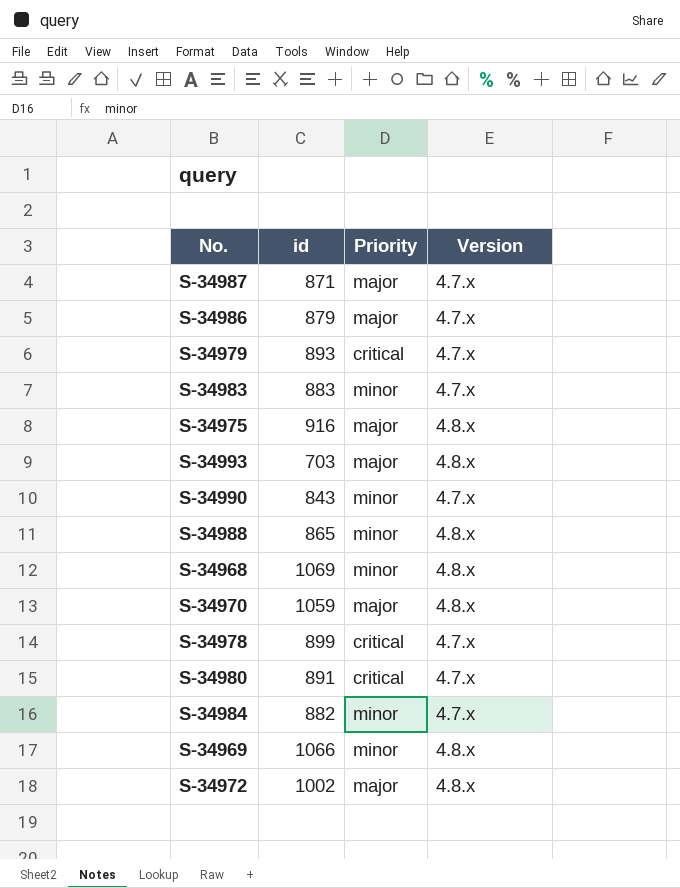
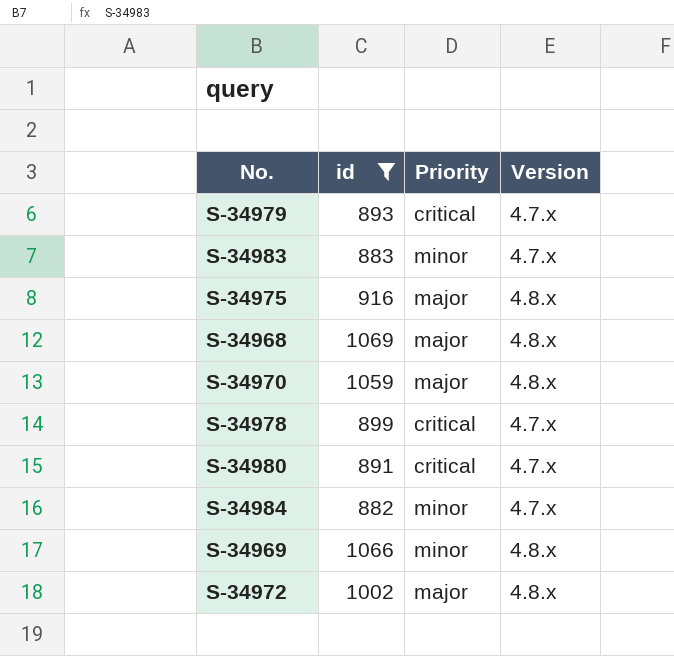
filter: none -> id >= 882
S-34968 | Priority: minor -> major

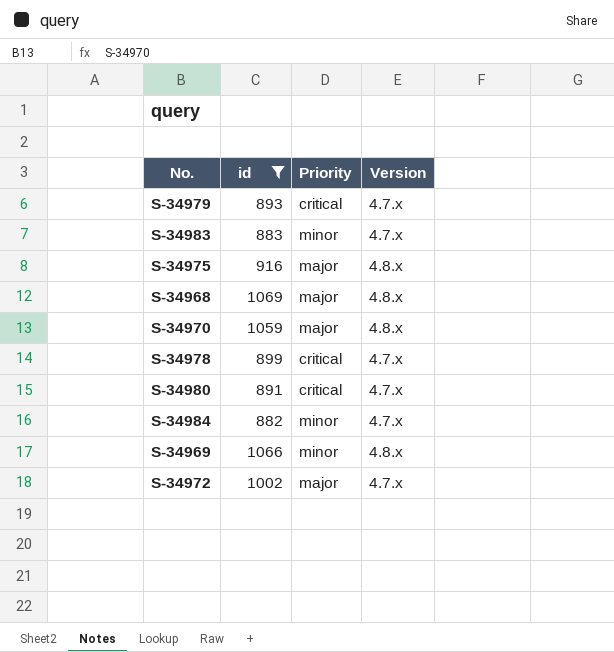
S-34972 | Version: 4.8.x -> 4.7.x

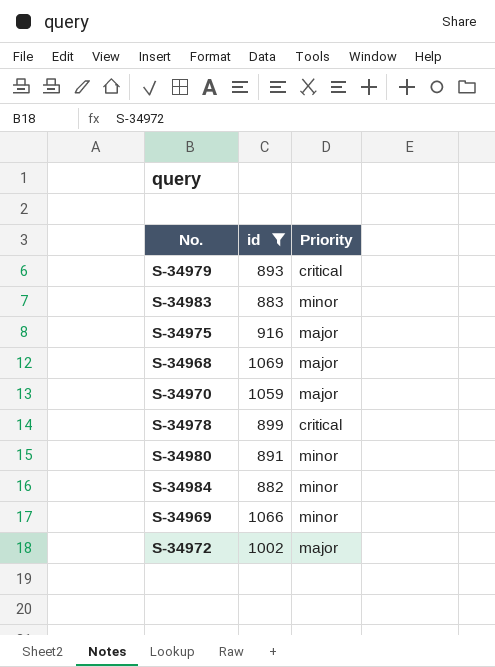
column Version | position: 4 -> none
S-34980 | Priority: critical -> minor

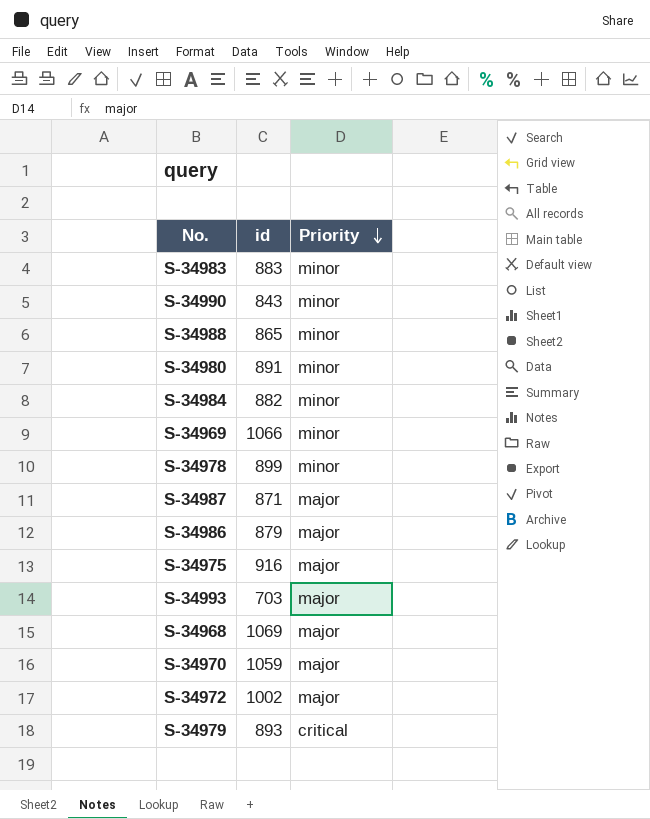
filter: id >= 882 -> none
row order: none -> Priority descending
S-34978 | Priority: critical -> minor

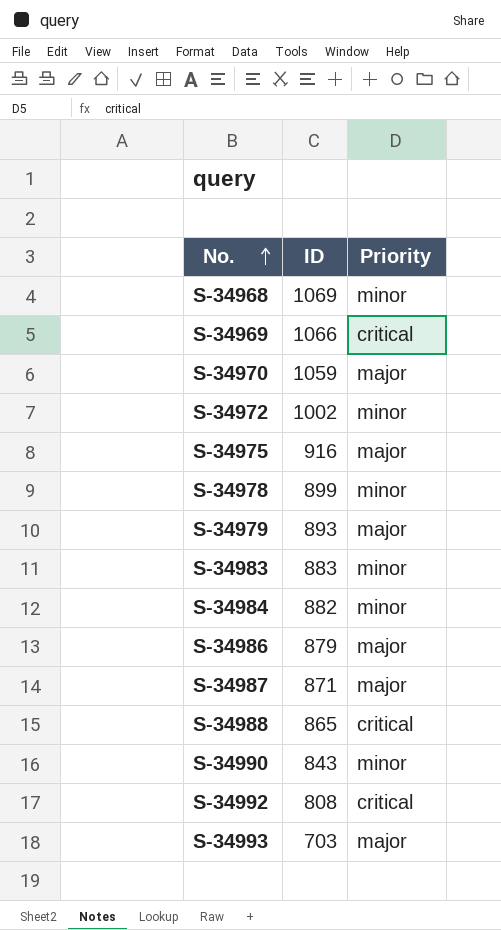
row order: Priority descending -> No. ascending
column name: id -> ID
row S-34980: 891 | minor -> none
S-34968 | Priority: major -> minor
S-34969 | Priority: minor -> critical
S-34972 | Priority: major -> minor
S-34979 | Priority: critical -> major
S-34988 | Priority: minor -> critical
row S-34992: none -> 808 | critical

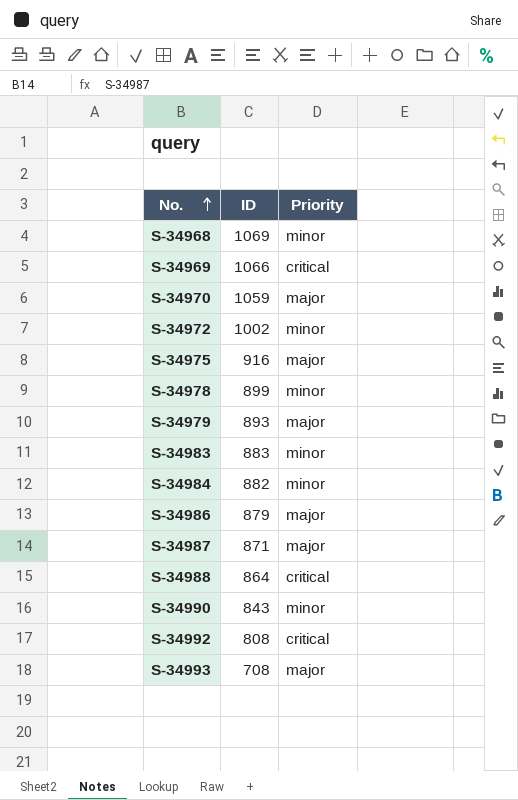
S-34988 | ID: 865 -> 864
S-34993 | ID: 703 -> 708

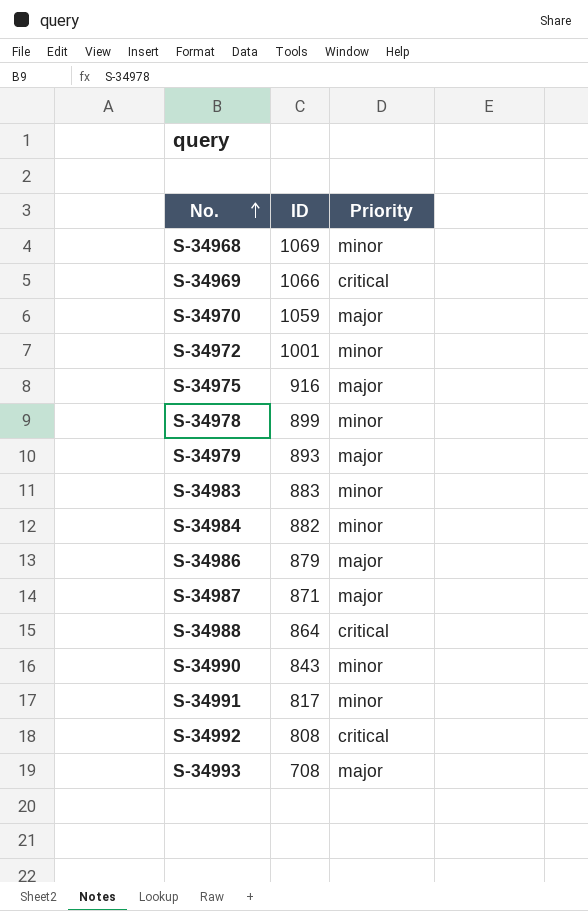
S-34972 | ID: 1002 -> 1001
row S-34991: none -> 817 | minor

